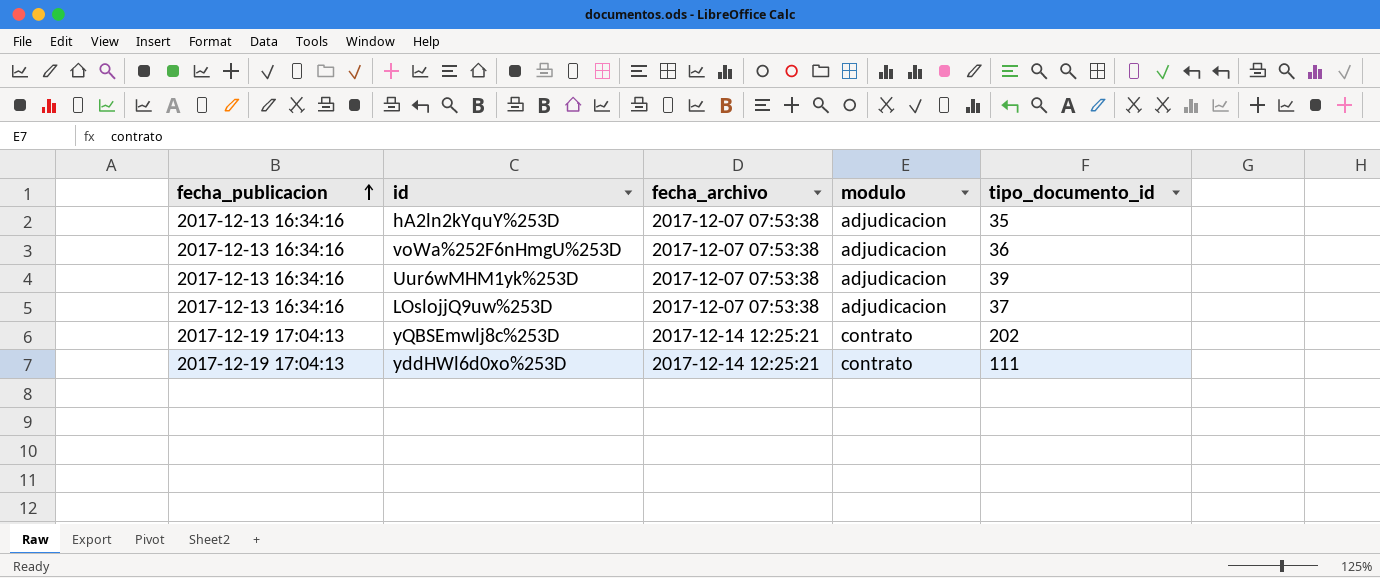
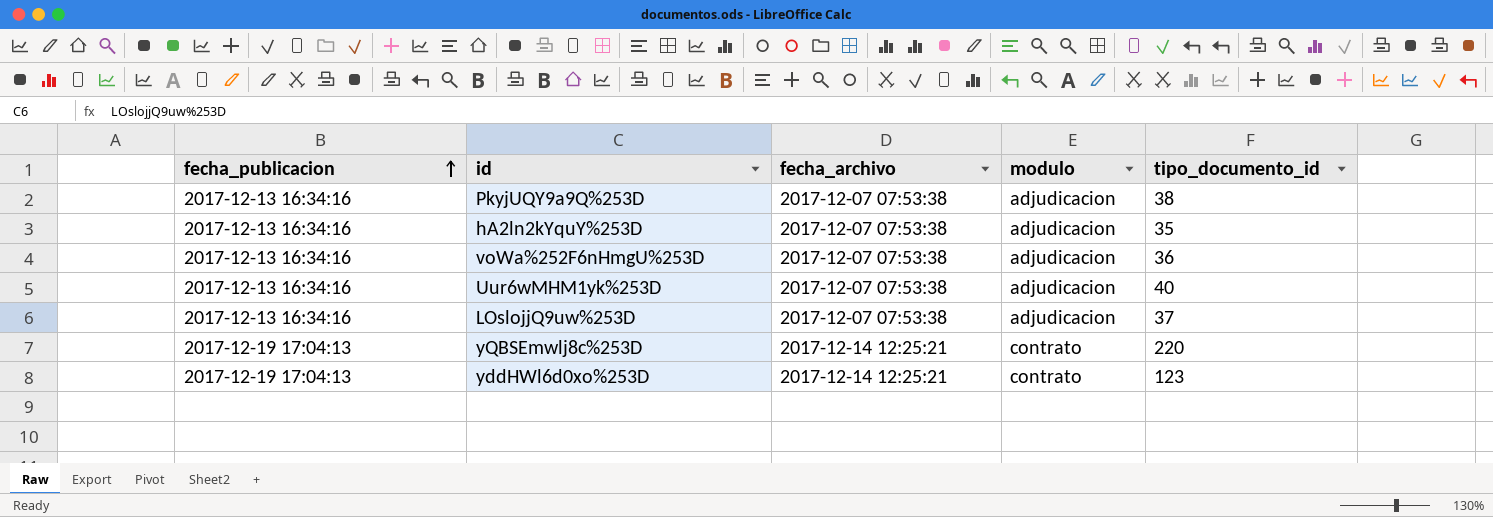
row PkyjUQY9a9Q%253D: none -> 2017-12-13 16:34:16 | 2017-12-07 07:53:38 | adjudicacion | 38
Uur6wMHM1yk%253D | tipo_documento_id: 39 -> 40
yQBSEmwlj8c%253D | tipo_documento_id: 202 -> 220
yddHWl6d0xo%253D | tipo_documento_id: 111 -> 123

